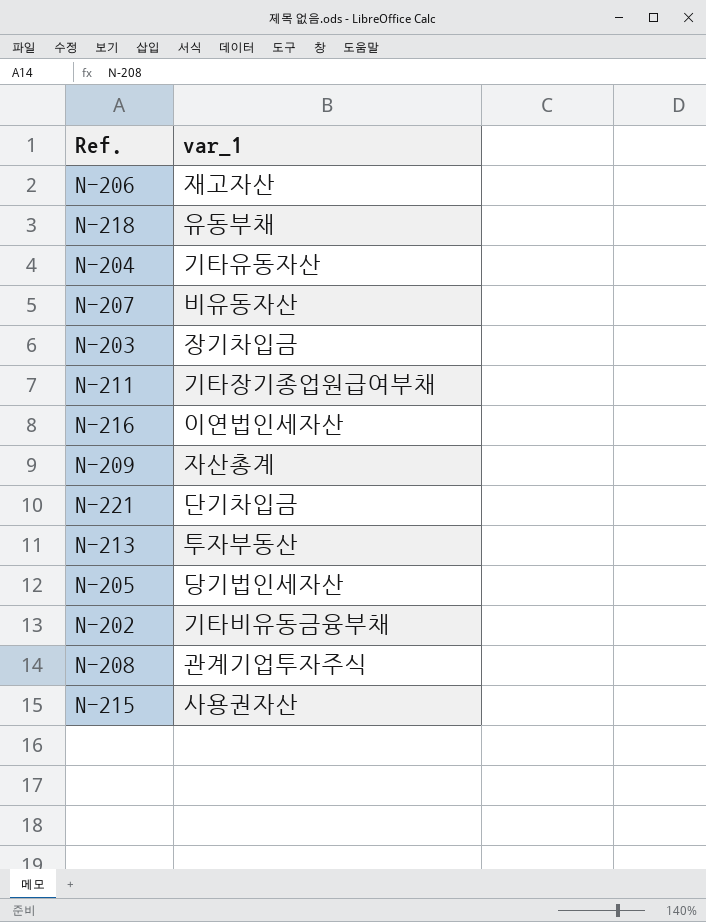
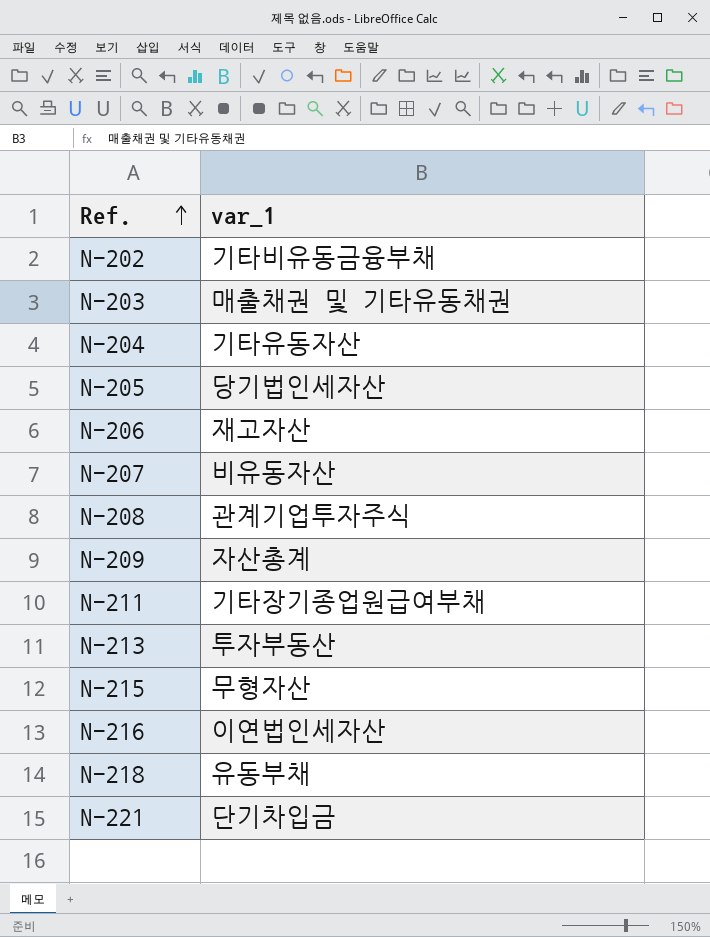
row order: none -> Ref. ascending
N-203 | var_1: 장기차입금 -> 매출채권 및 기타유동채권
N-215 | var_1: 사용권자산 -> 무형자산

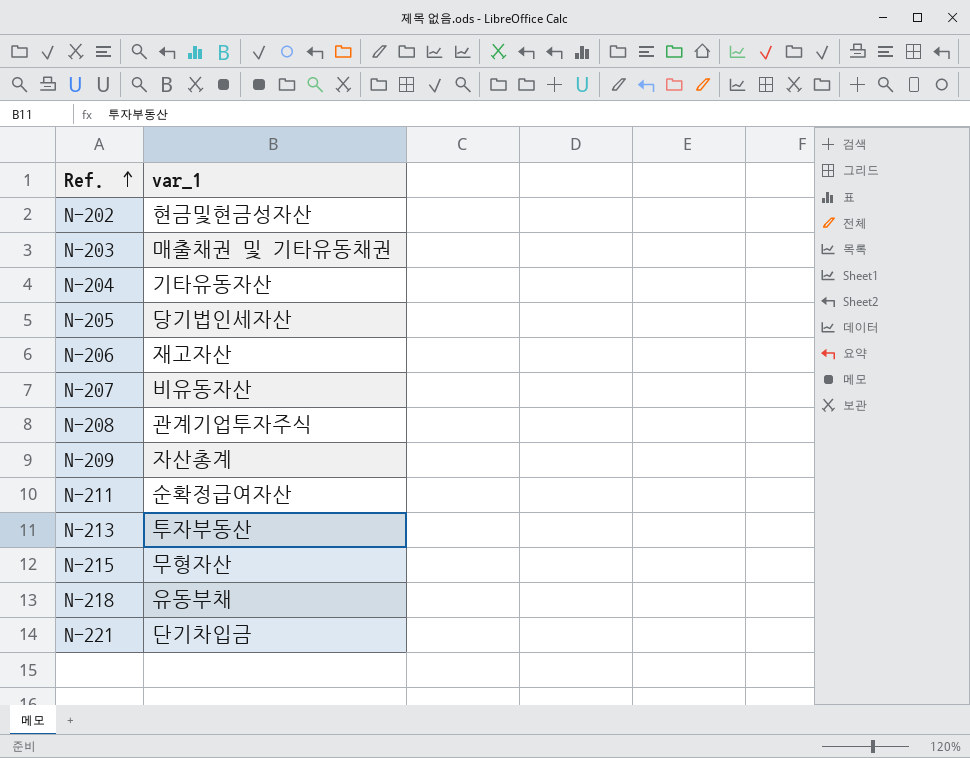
row N-216: 이연법인세자산 -> none
N-202 | var_1: 기타비유동금융부채 -> 현금및현금성자산
N-211 | var_1: 기타장기종업원급여부채 -> 순확정급여자산

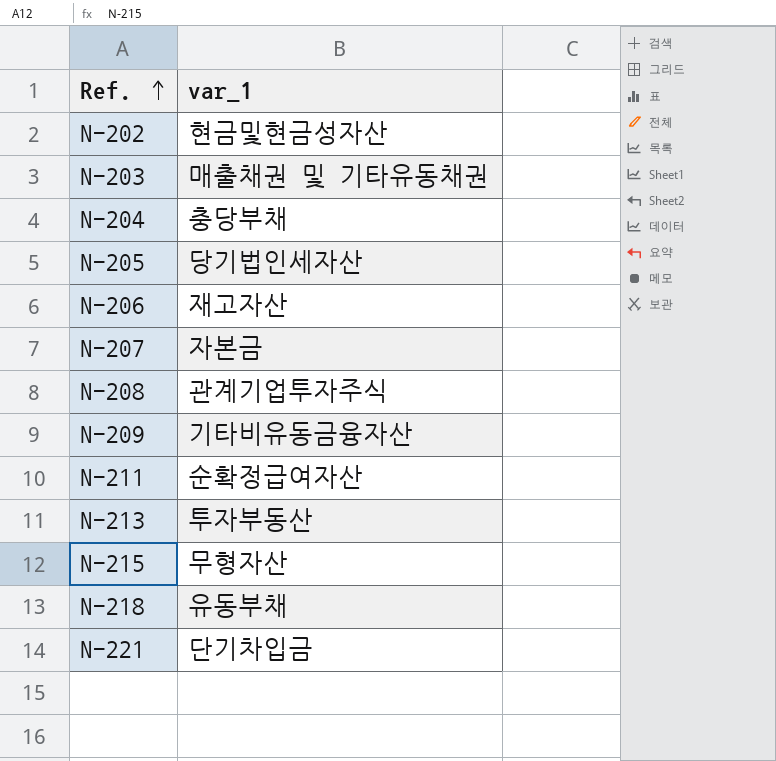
N-204 | var_1: 기타유동자산 -> 충당부채
N-207 | var_1: 비유동자산 -> 자본금
N-209 | var_1: 자산총계 -> 기타비유동금융자산

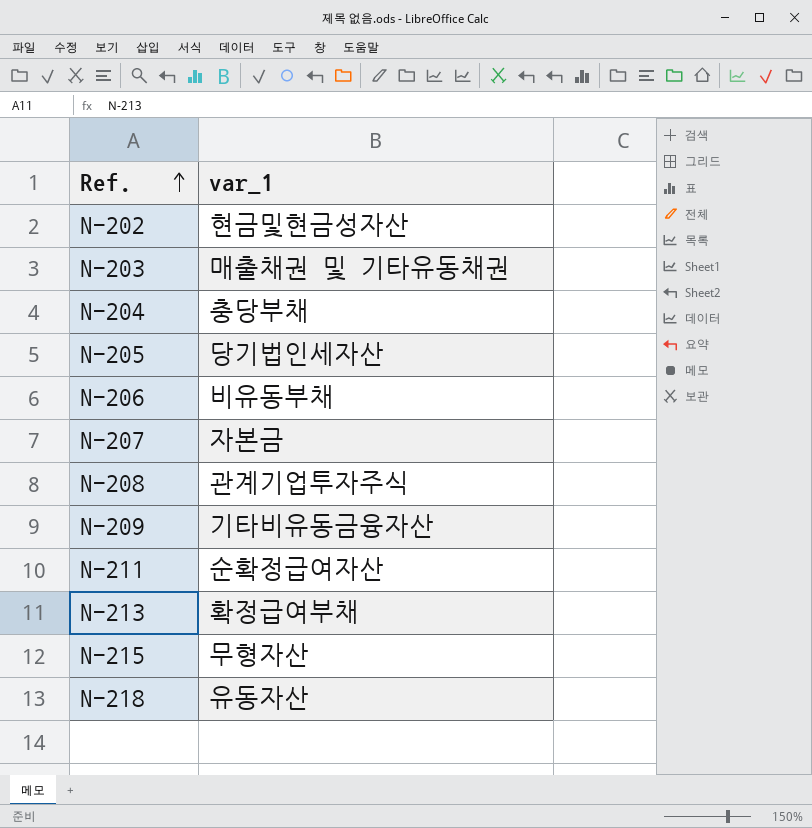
row N-221: 단기차입금 -> none
N-206 | var_1: 재고자산 -> 비유동부채
N-213 | var_1: 투자부동산 -> 확정급여부채
N-218 | var_1: 유동부채 -> 유동자산

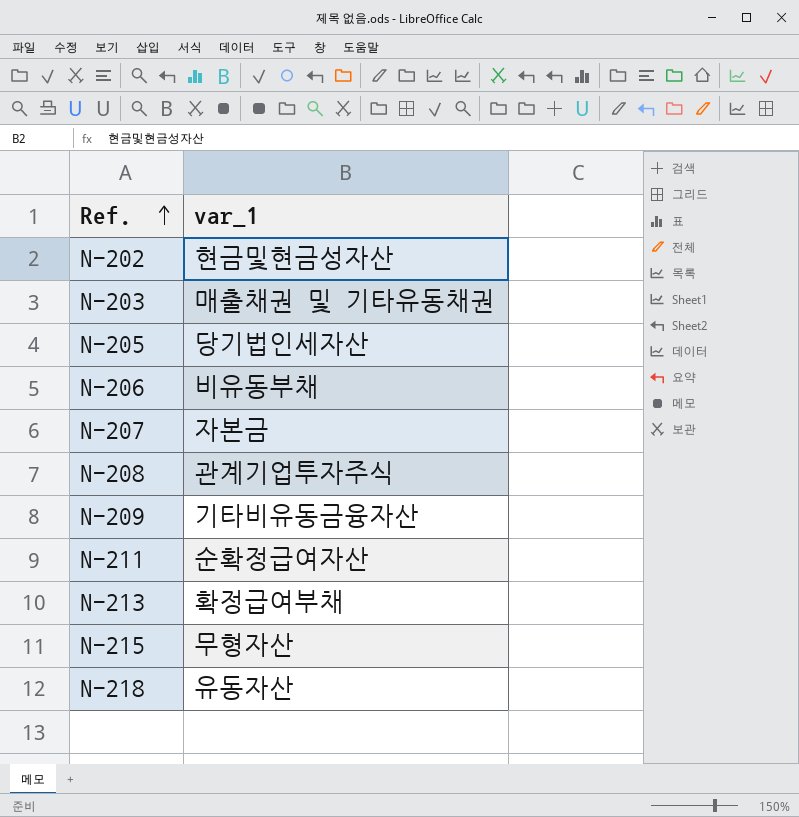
row N-204: 충당부채 -> none

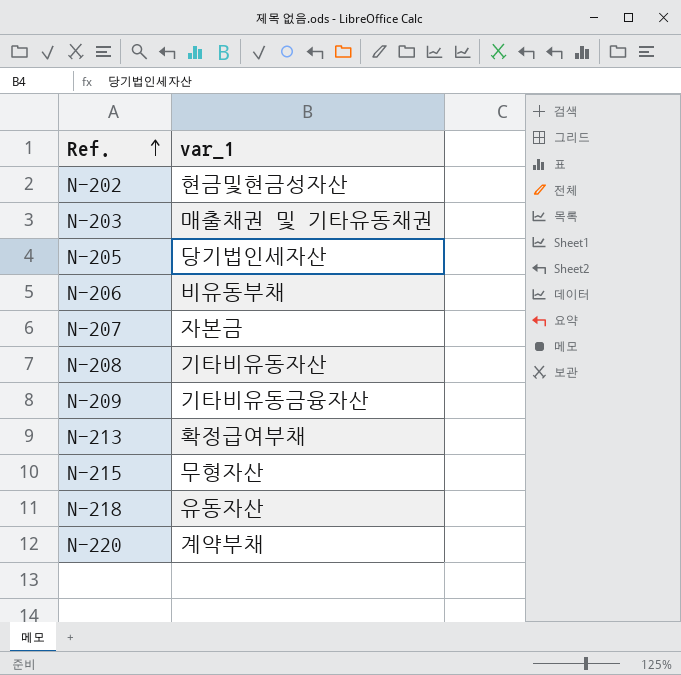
row N-211: 순확정급여자산 -> none
N-208 | var_1: 관계기업투자주식 -> 기타비유동자산
row N-220: none -> 계약부채

